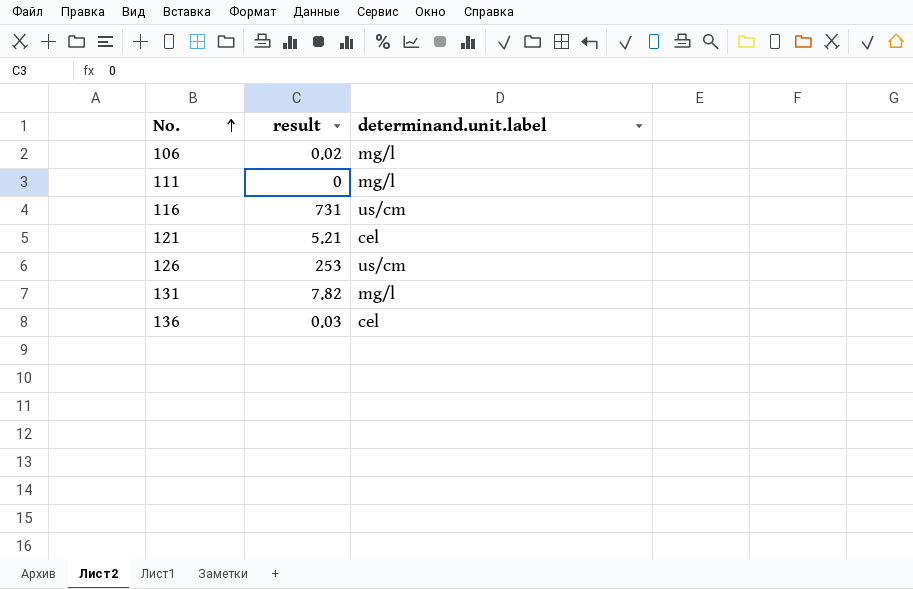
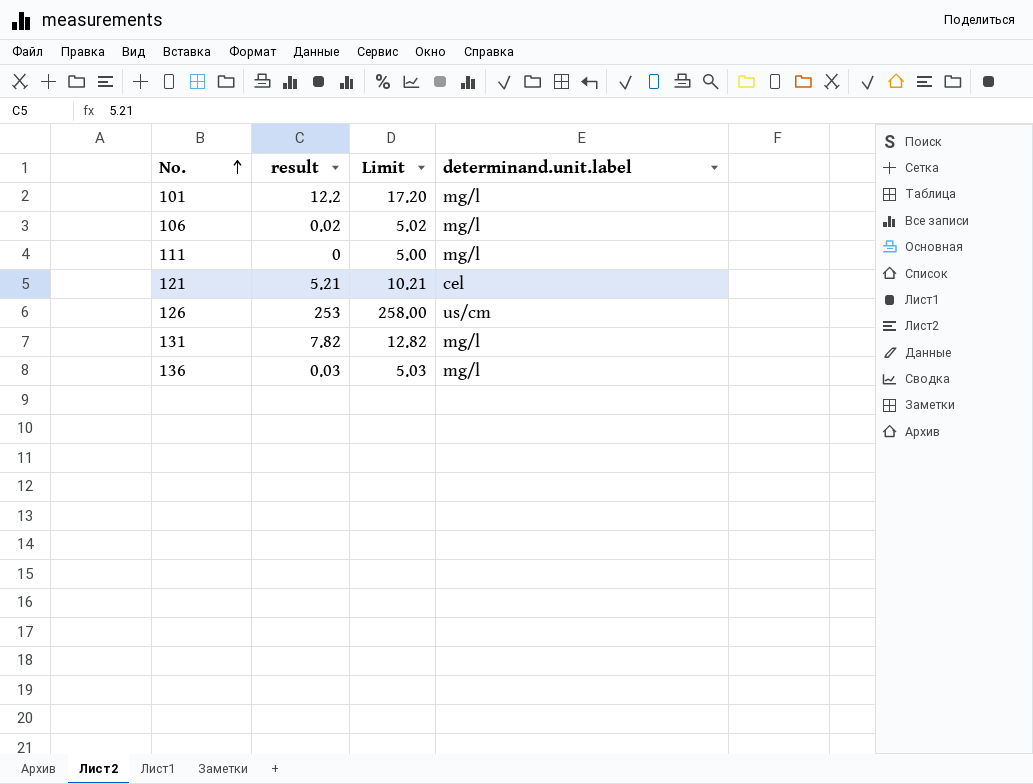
column Limit | formula: none -> [result] + 5
row 116: 731 | us/cm -> none
row 101: none -> 12.2 | 17.20 | mg/l
136 | determinand.unit.label: cel -> mg/l

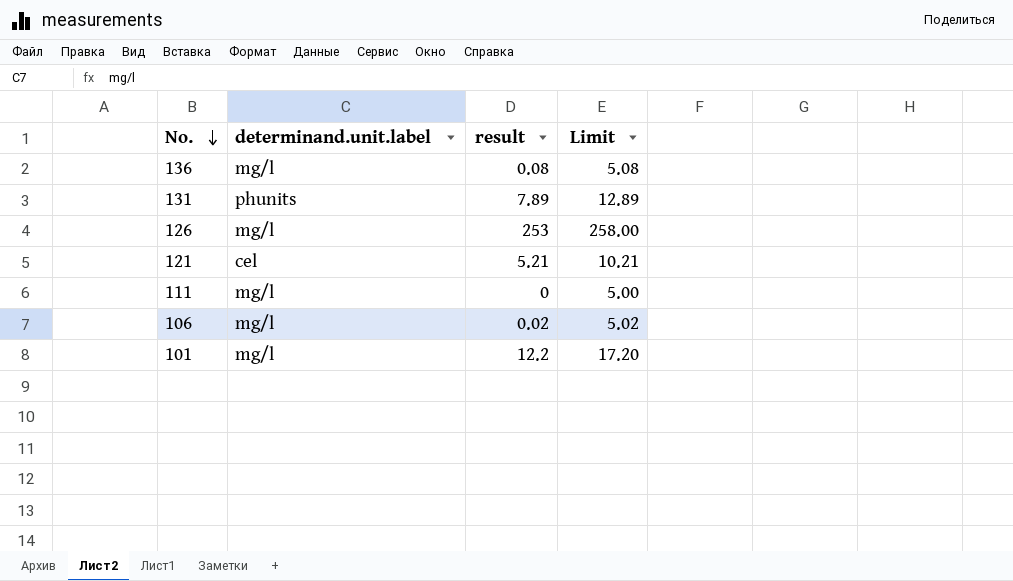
row order: No. ascending -> No. descending
column determinand.unit.label | position: 4 -> 2
136 | result: 0.03 -> 0.08
136 | Limit: 5.03 -> 5.08
131 | determinand.unit.label: mg/l -> phunits
131 | result: 7.82 -> 7.89
131 | Limit: 12.82 -> 12.89
126 | determinand.unit.label: us/cm -> mg/l

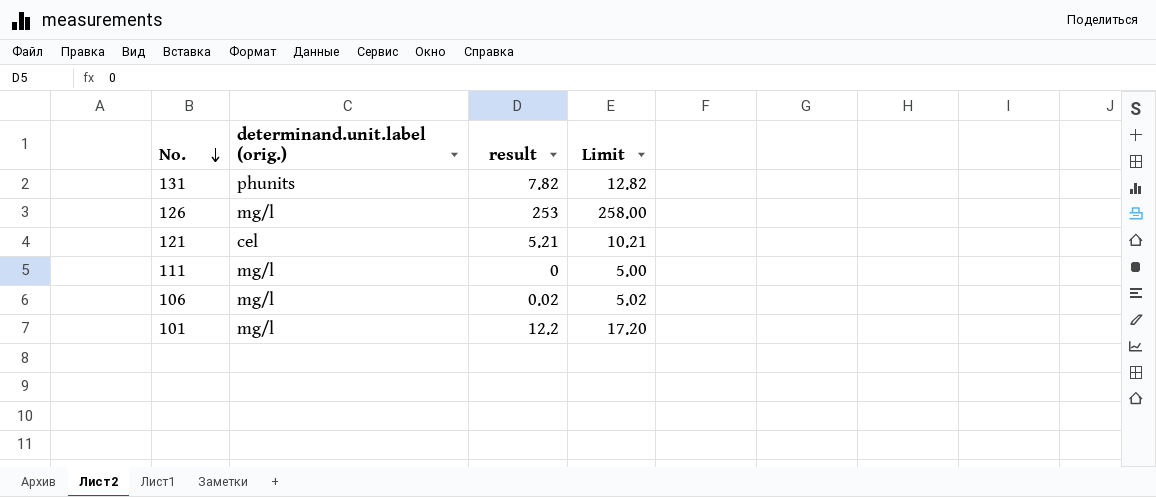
column name: determinand.unit.label -> determinand.unit.label (orig.)
row 136: mg/l | 0.08 | 5.08 -> none
131 | result: 7.89 -> 7.82
131 | Limit: 12.89 -> 12.82

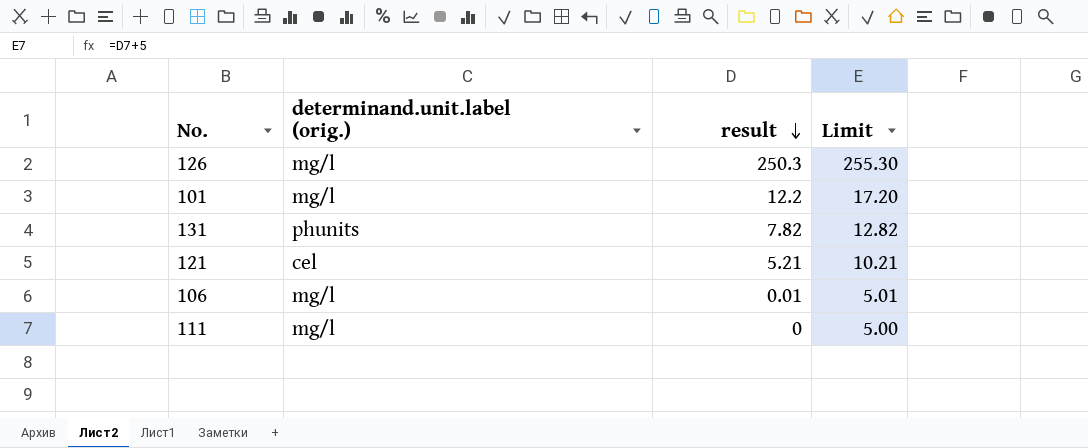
row order: No. descending -> result descending
126 | result: 253 -> 250.3
126 | Limit: 258.00 -> 255.30
106 | result: 0.02 -> 0.01
106 | Limit: 5.02 -> 5.01

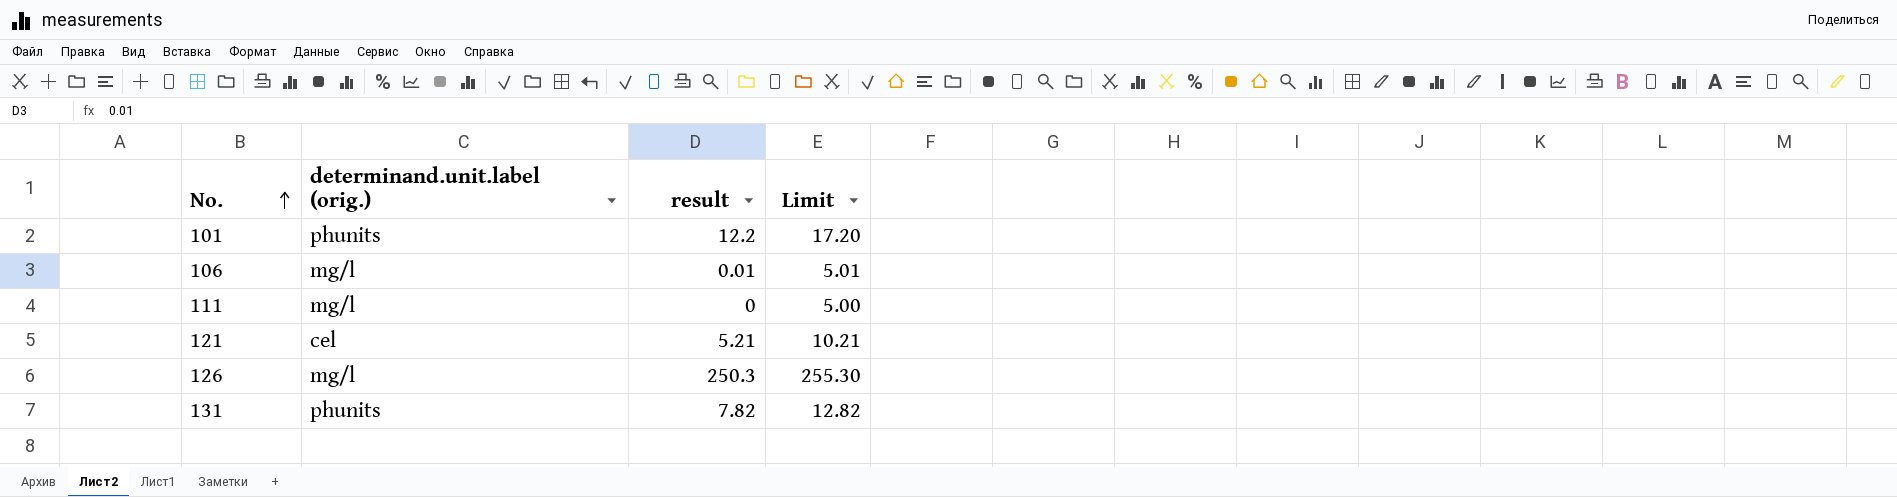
row order: result descending -> No. ascending
101 | determinand.unit.label (orig.): mg/l -> phunits

